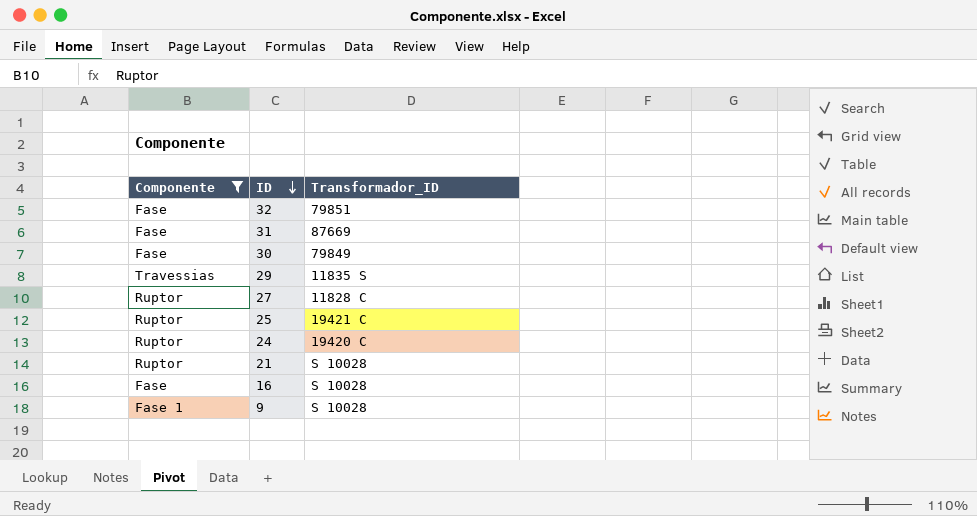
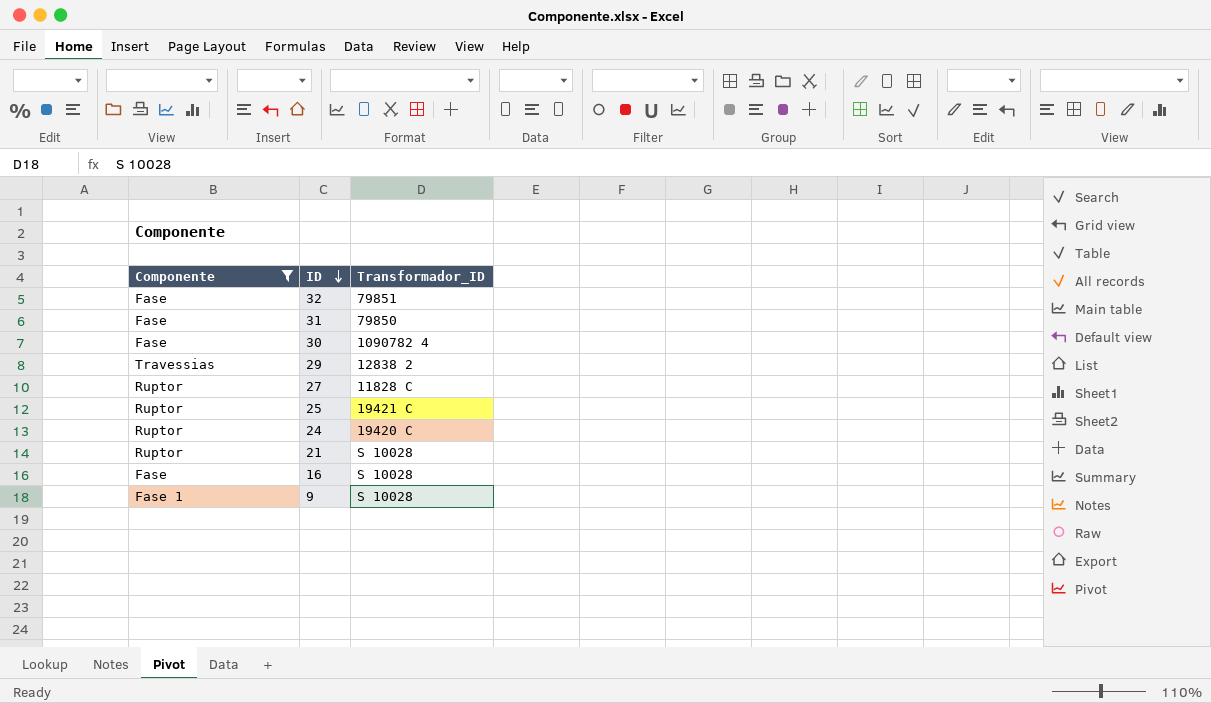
31 | Transformador_ID: 87669 -> 79850
30 | Transformador_ID: 79849 -> 1090782 4
29 | Transformador_ID: 11835 S -> 12838 2

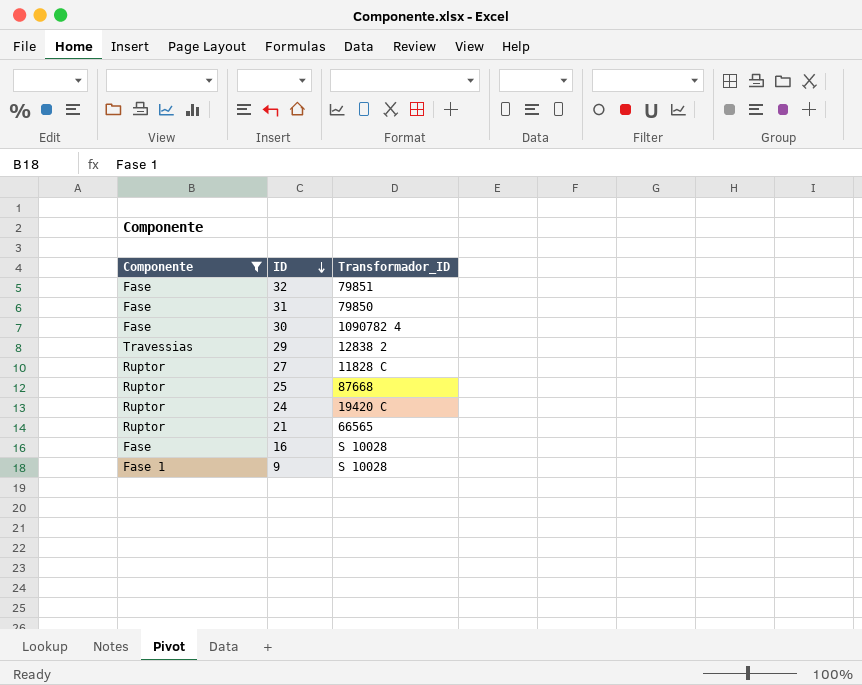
25 | Transformador_ID: 19421 C -> 87668
21 | Transformador_ID: S 10028 -> 66565

